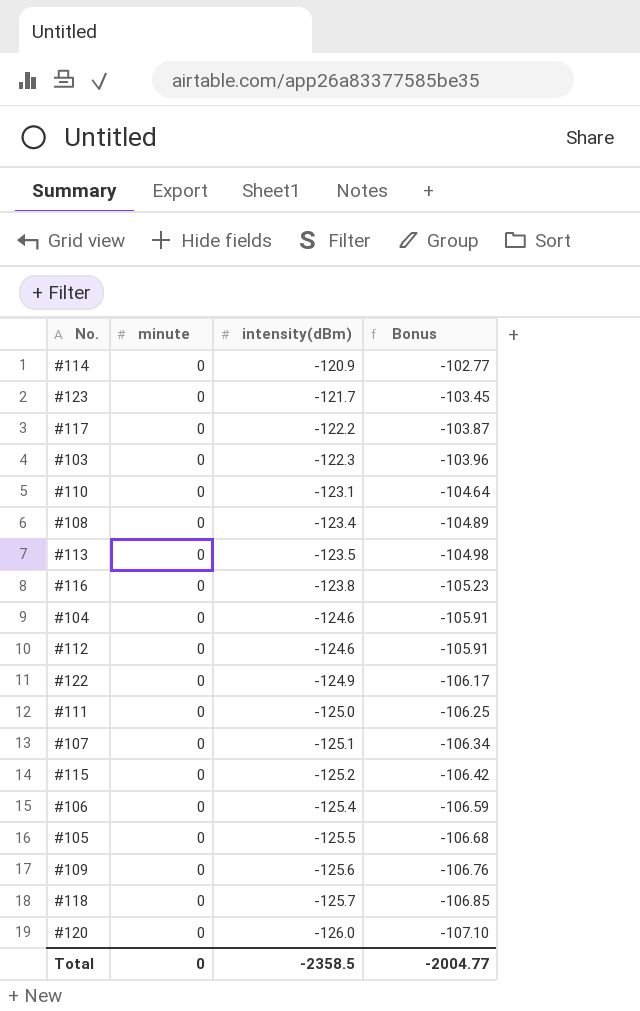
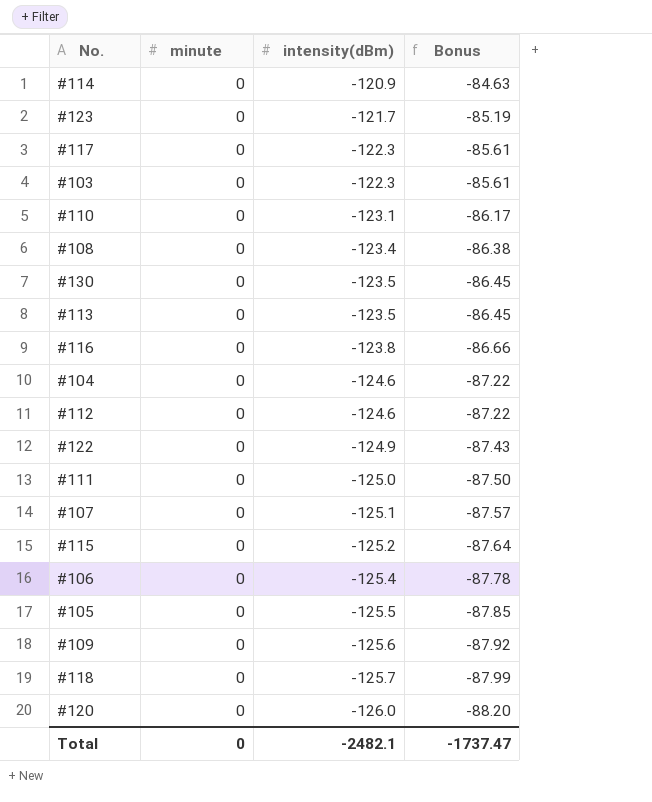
column Bonus | formula: [intensity(dBm)] * 0.85 -> [intensity(dBm)] * 0.7
#117 | intensity(dBm): -122.2 -> -122.3
row #130: none -> 0 | -123.5 | -86.45
Total | intensity(dBm): -2358.5 -> -2482.1
Total | Bonus: -2004.77 -> -1737.47

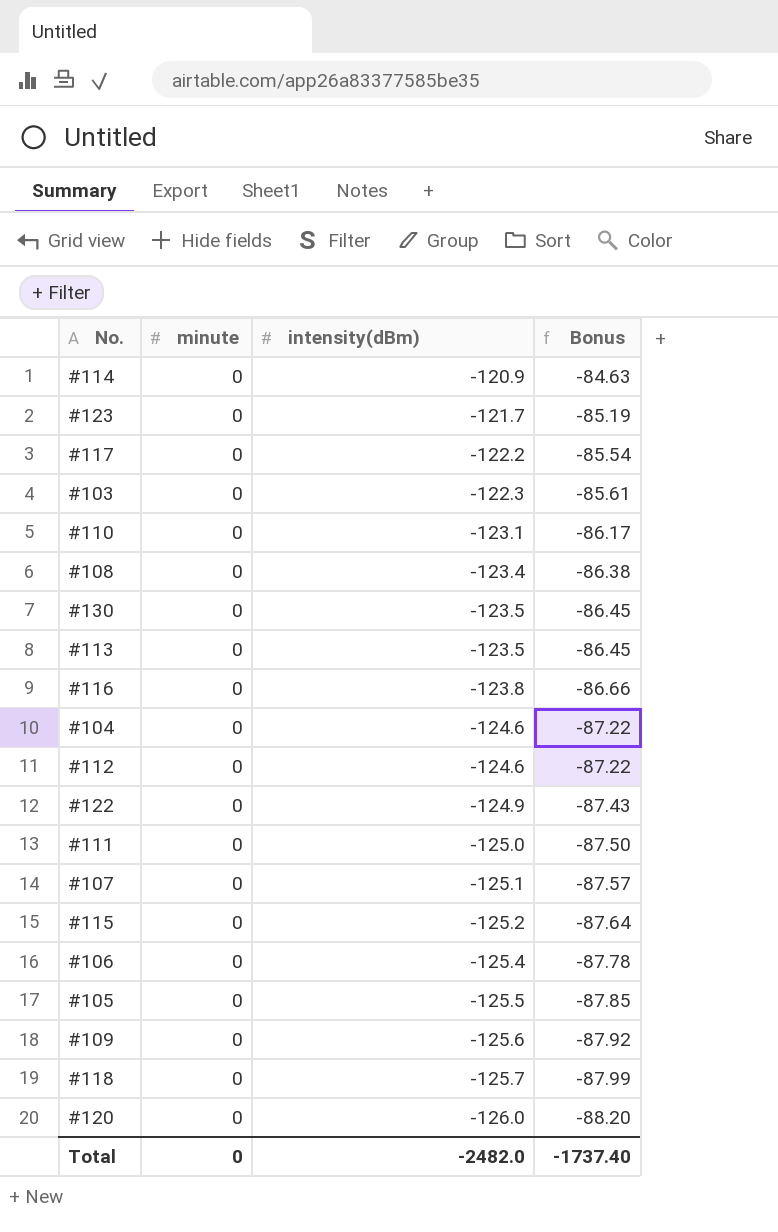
#117 | intensity(dBm): -122.3 -> -122.2
#117 | Bonus: -85.61 -> -85.54
Total | intensity(dBm): -2482.1 -> -2482.0
Total | Bonus: -1737.47 -> -1737.40

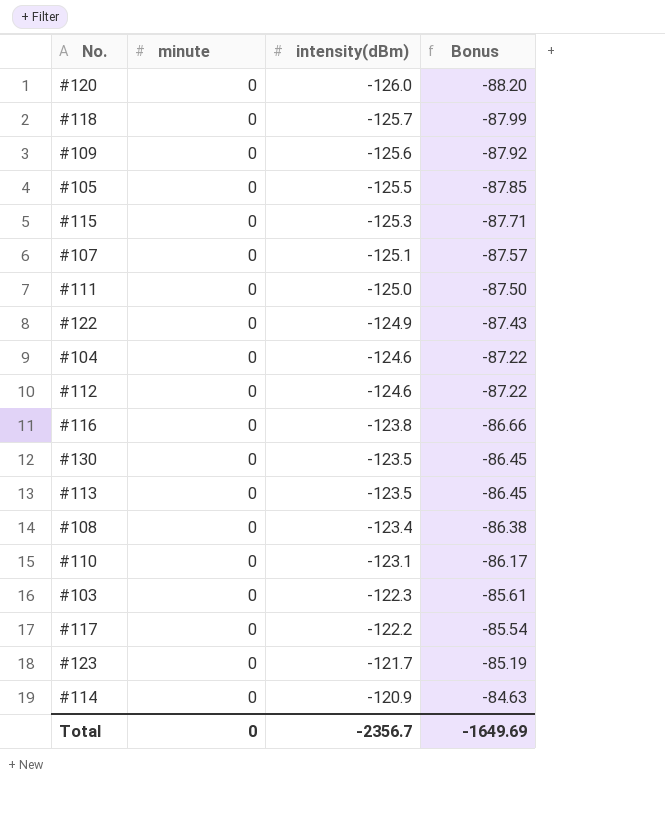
row order: intensity(dBm) descending -> intensity(dBm) ascending
row #106: 0 | -125.4 | -87.78 -> none
#115 | intensity(dBm): -125.2 -> -125.3
#115 | Bonus: -87.64 -> -87.71
Total | intensity(dBm): -2482.0 -> -2356.7
Total | Bonus: -1737.40 -> -1649.69

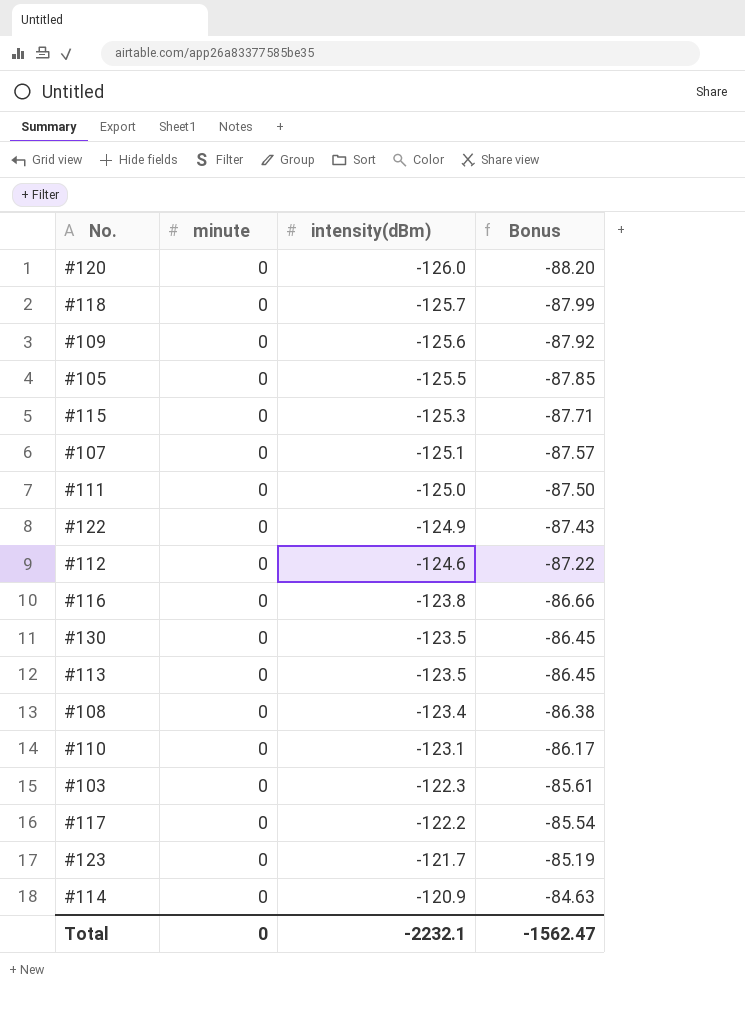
row #104: 0 | -124.6 | -87.22 -> none
Total | intensity(dBm): -2356.7 -> -2232.1
Total | Bonus: -1649.69 -> -1562.47

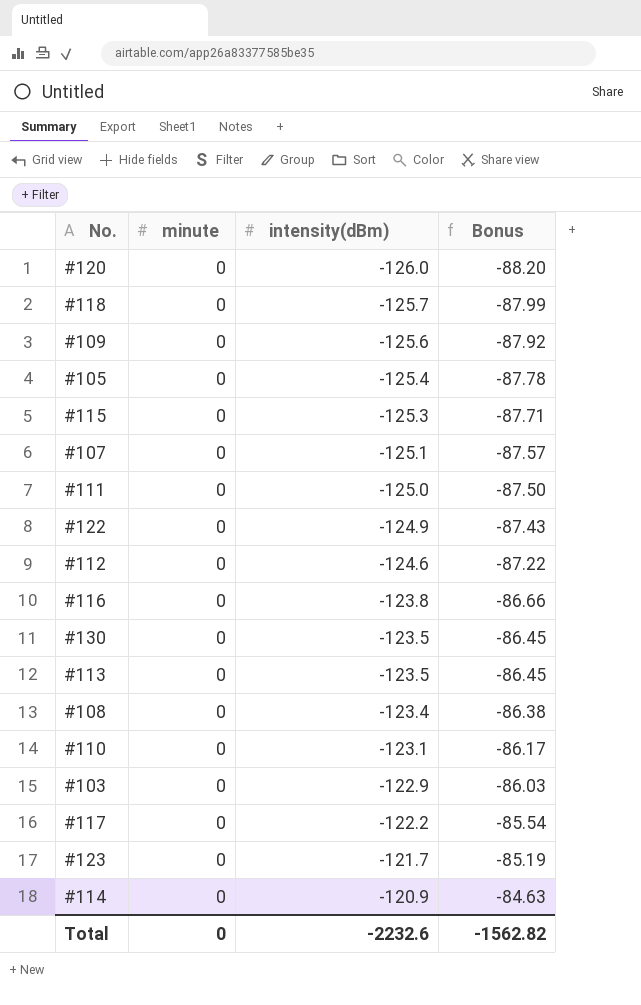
#105 | intensity(dBm): -125.5 -> -125.4
#105 | Bonus: -87.85 -> -87.78
#103 | intensity(dBm): -122.3 -> -122.9
#103 | Bonus: -85.61 -> -86.03
Total | intensity(dBm): -2232.1 -> -2232.6
Total | Bonus: -1562.47 -> -1562.82

